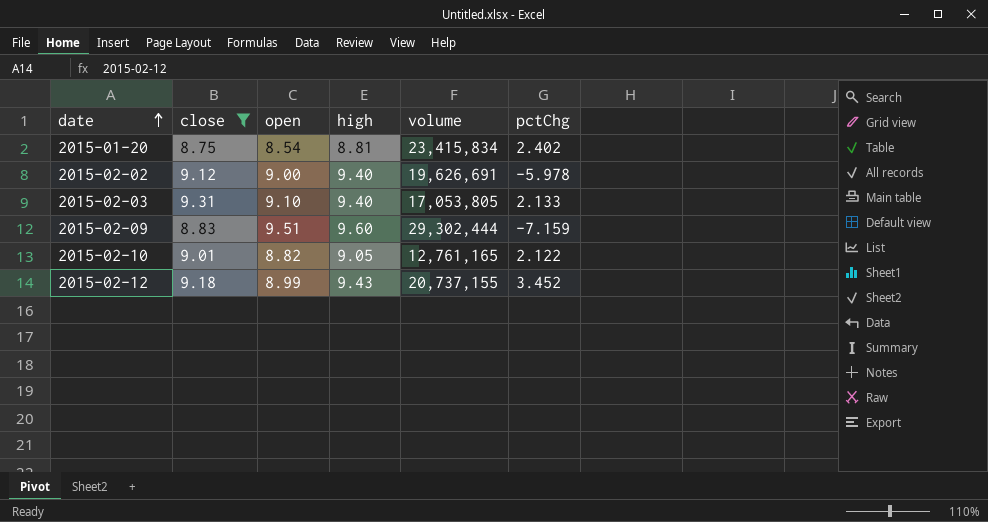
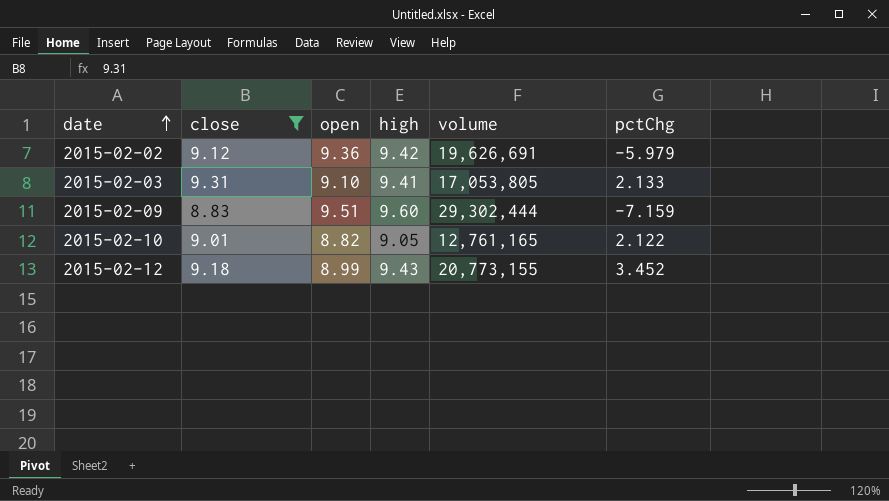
row 2015-01-20: 8.75 | 8.54 | 8.81 | 23,415,834 | 2.402 -> none
2015-02-02 | open: 9.00 -> 9.36
2015-02-02 | high: 9.40 -> 9.42
2015-02-02 | pctChg: -5.978 -> -5.979
2015-02-03 | high: 9.40 -> 9.41
2015-02-12 | volume: 20,737,155 -> 20,773,155

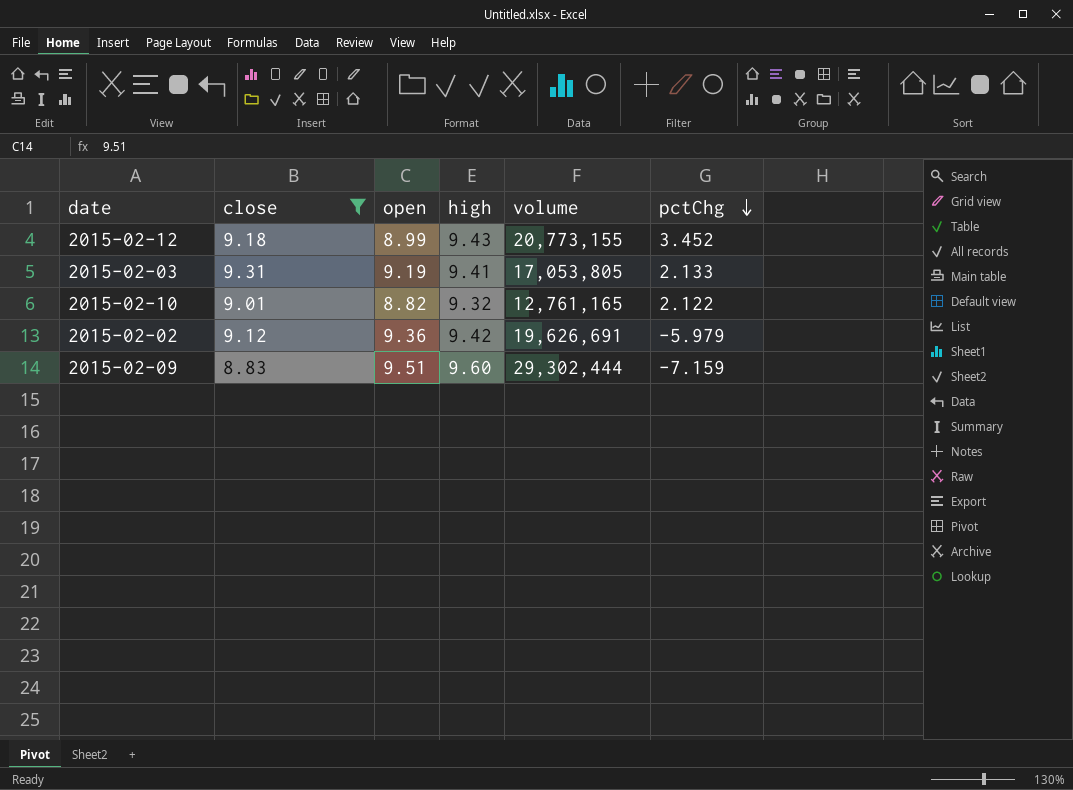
row order: date ascending -> pctChg descending
2015-02-03 | open: 9.10 -> 9.19
2015-02-10 | high: 9.05 -> 9.32

